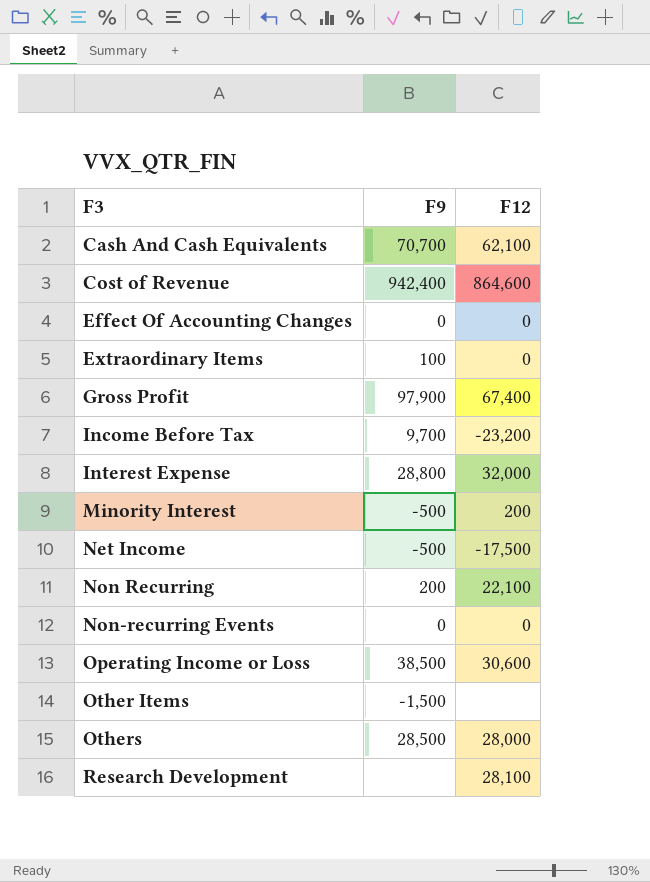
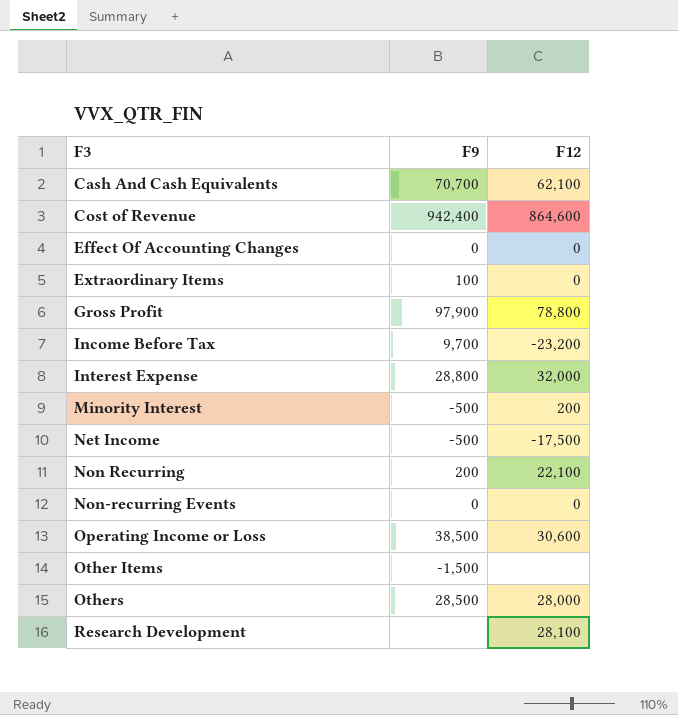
Gross Profit | F12: 67,400 -> 78,800

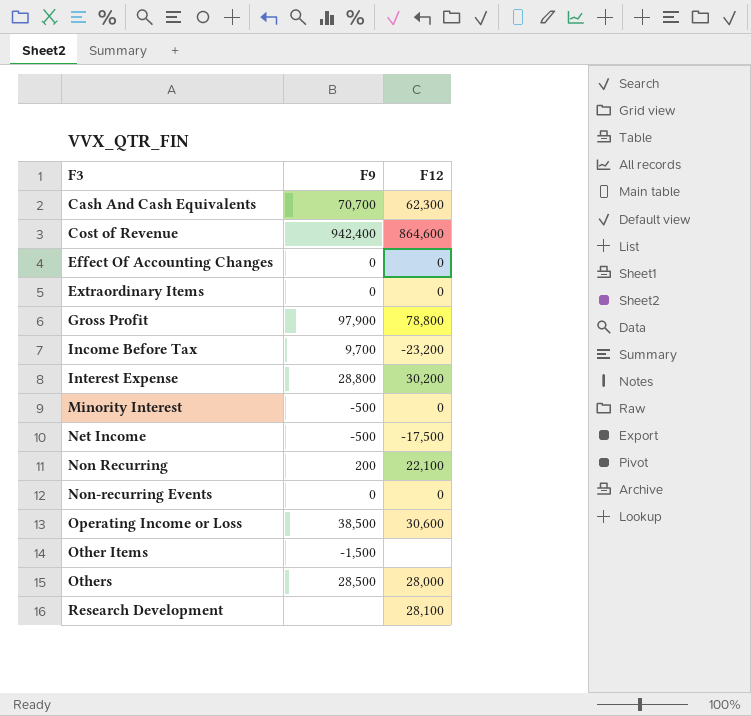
Cash And Cash Equivalents | F12: 62,100 -> 62,300
Extraordinary Items | F9: 100 -> 0
Interest Expense | F12: 32,000 -> 30,200
Minority Interest | F12: 200 -> 0

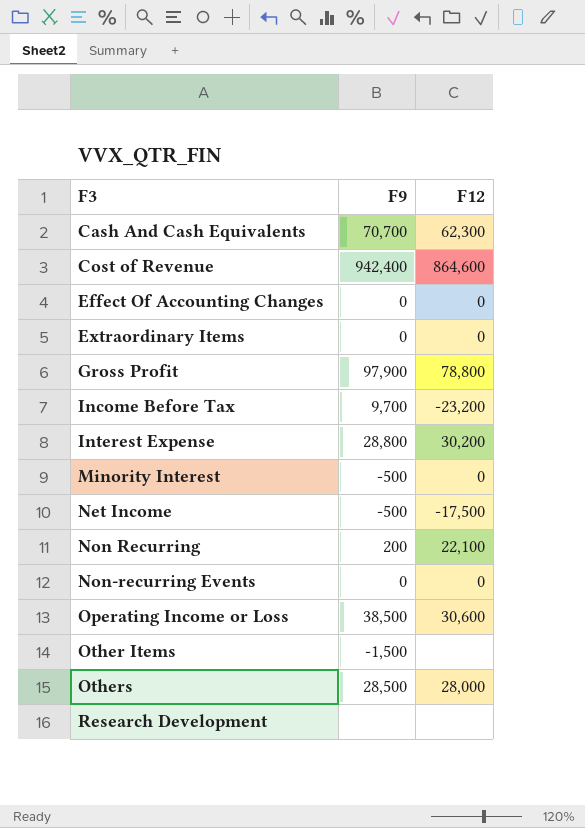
Research Development | F12: 28,100 -> none

